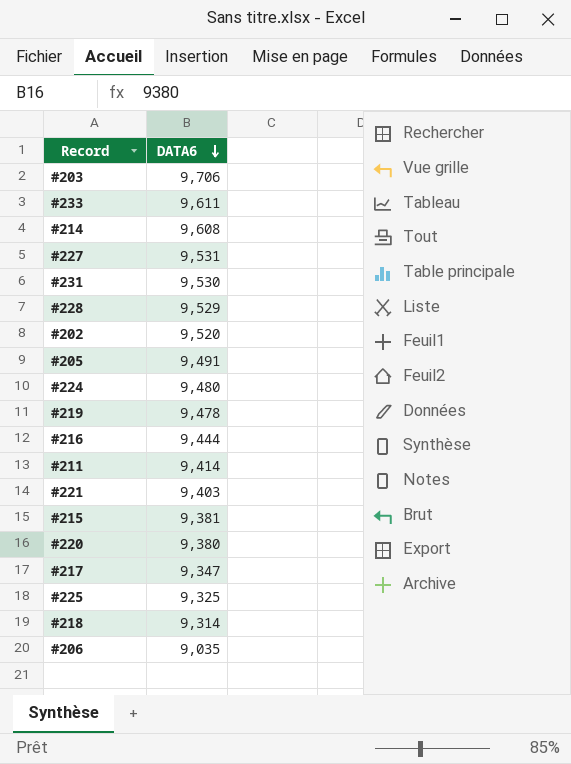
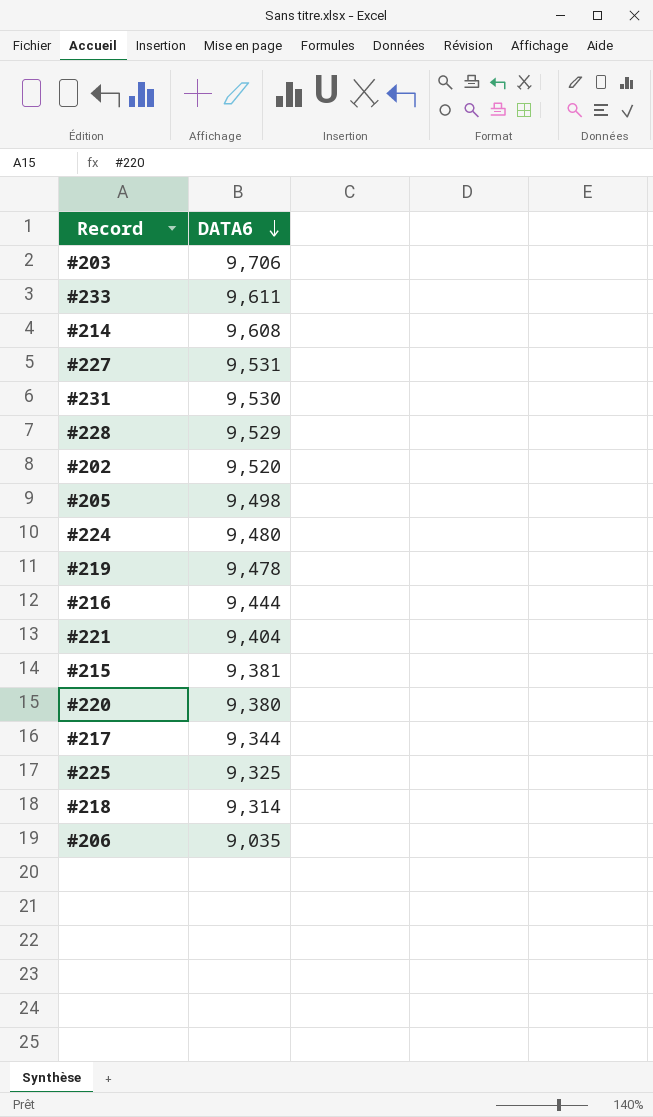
row #211: 9,414 -> none
#205 | DATA6: 9,491 -> 9,498
#221 | DATA6: 9,403 -> 9,404
#217 | DATA6: 9,347 -> 9,344

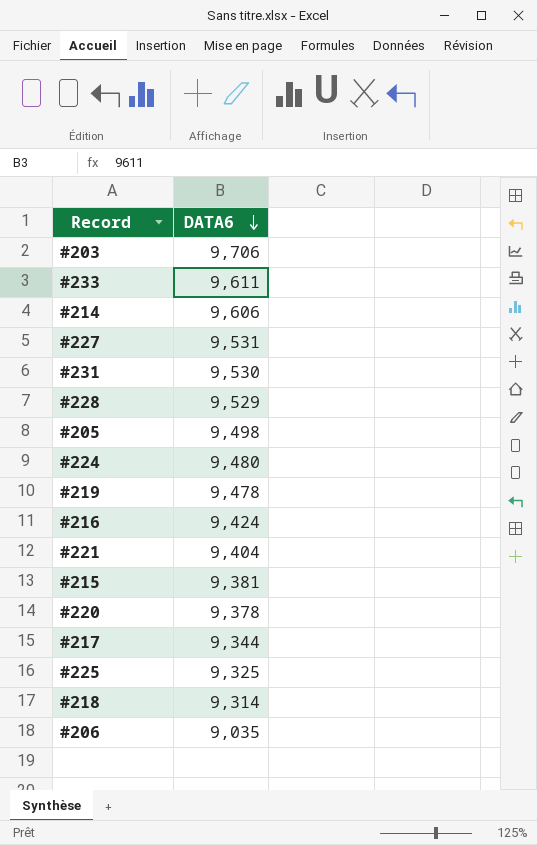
row #202: 9,520 -> none
#214 | DATA6: 9,608 -> 9,606
#216 | DATA6: 9,444 -> 9,424
#220 | DATA6: 9,380 -> 9,378

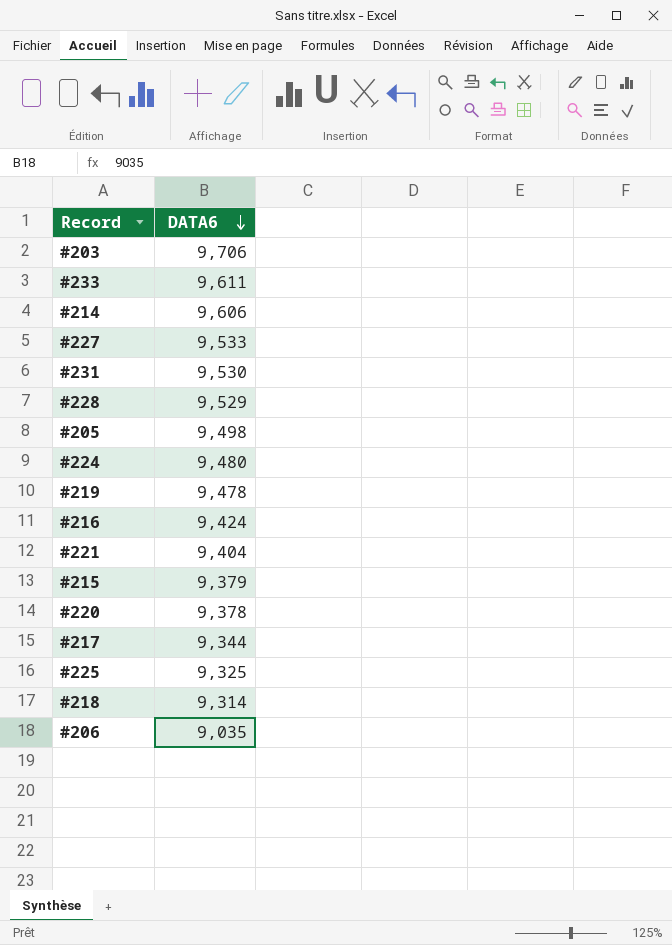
#227 | DATA6: 9,531 -> 9,533
#215 | DATA6: 9,381 -> 9,379

